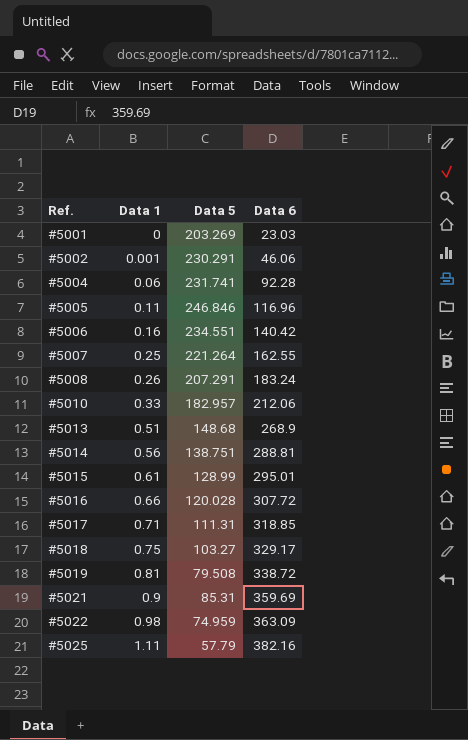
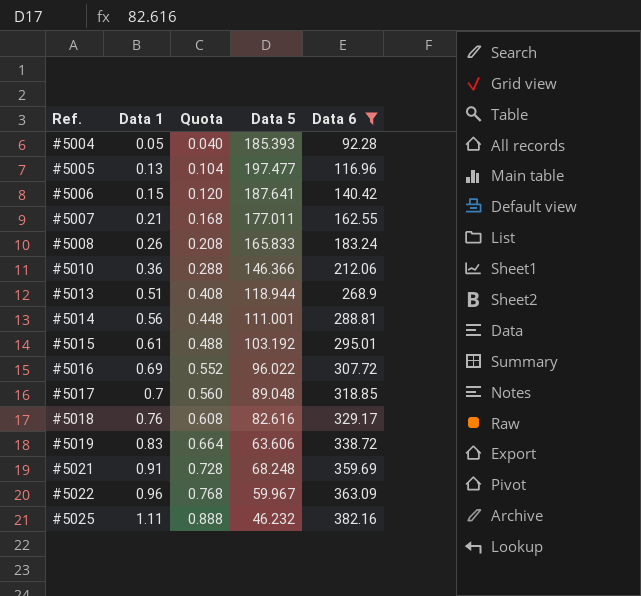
filter: none -> Data 6 >= 92.28
column Quota | formula: none -> [Data 1] * 0.8
#5004 | Data 1: 0.06 -> 0.05
#5004 | Data 5: 231.741 -> 185.393
#5005 | Data 1: 0.11 -> 0.13
#5005 | Data 5: 246.846 -> 197.477
#5006 | Data 1: 0.16 -> 0.15
#5006 | Data 5: 234.551 -> 187.641
#5007 | Data 1: 0.25 -> 0.21
#5007 | Data 5: 221.264 -> 177.011
#5008 | Data 5: 207.291 -> 165.833
#5010 | Data 1: 0.33 -> 0.36
#5010 | Data 5: 182.957 -> 146.366
#5013 | Data 5: 148.68 -> 118.944
#5014 | Data 5: 138.751 -> 111.001
#5015 | Data 5: 128.99 -> 103.192
#5016 | Data 1: 0.66 -> 0.69
#5016 | Data 5: 120.028 -> 96.022
#5017 | Data 1: 0.71 -> 0.7
#5017 | Data 5: 111.31 -> 89.048
#5018 | Data 1: 0.75 -> 0.76
#5018 | Data 5: 103.27 -> 82.616
#5019 | Data 1: 0.81 -> 0.83
#5019 | Data 5: 79.508 -> 63.606
#5021 | Data 1: 0.9 -> 0.91
#5021 | Data 5: 85.31 -> 68.248
#5022 | Data 1: 0.98 -> 0.96
#5022 | Data 5: 74.959 -> 59.967
#5025 | Data 5: 57.79 -> 46.232

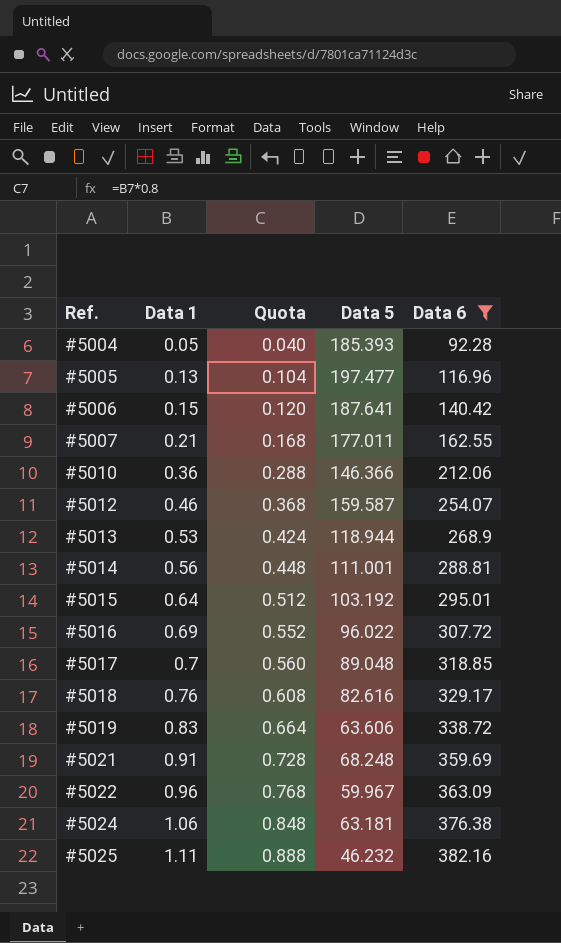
row #5008: 0.26 | 0.208 | 165.833 | 183.24 -> none
row #5012: none -> 0.46 | 0.368 | 159.587 | 254.07
#5013 | Data 1: 0.51 -> 0.53
#5013 | Quota: 0.408 -> 0.424
#5015 | Data 1: 0.61 -> 0.64
#5015 | Quota: 0.488 -> 0.512
row #5024: none -> 1.06 | 0.848 | 63.181 | 376.38

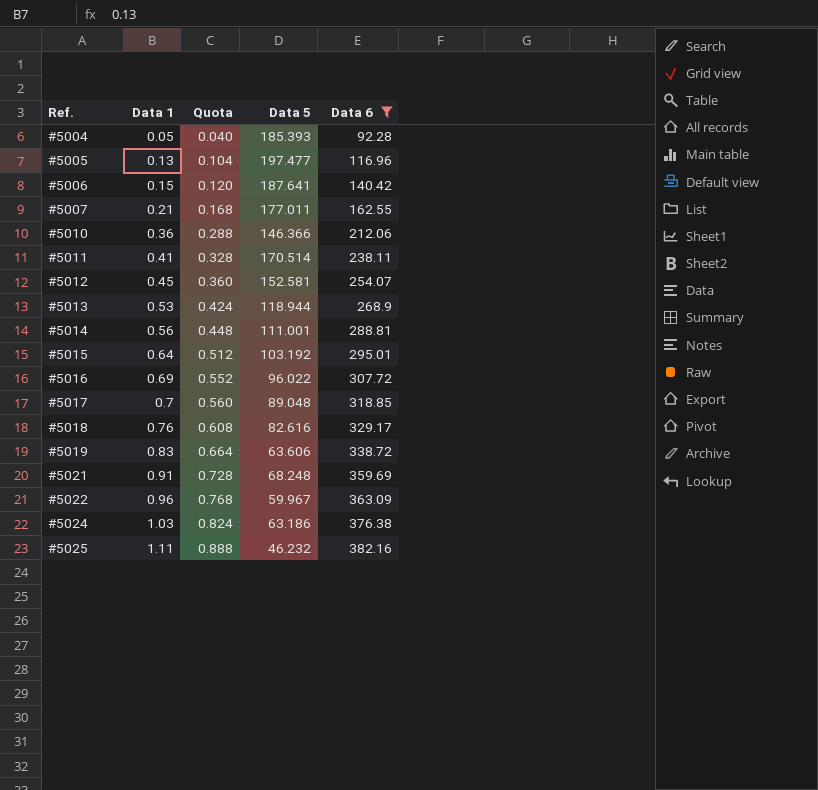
row #5011: none -> 0.41 | 0.328 | 170.514 | 238.11
#5012 | Data 1: 0.46 -> 0.45
#5012 | Quota: 0.368 -> 0.360
#5012 | Data 5: 159.587 -> 152.581
#5024 | Data 1: 1.06 -> 1.03
#5024 | Quota: 0.848 -> 0.824
#5024 | Data 5: 63.181 -> 63.186

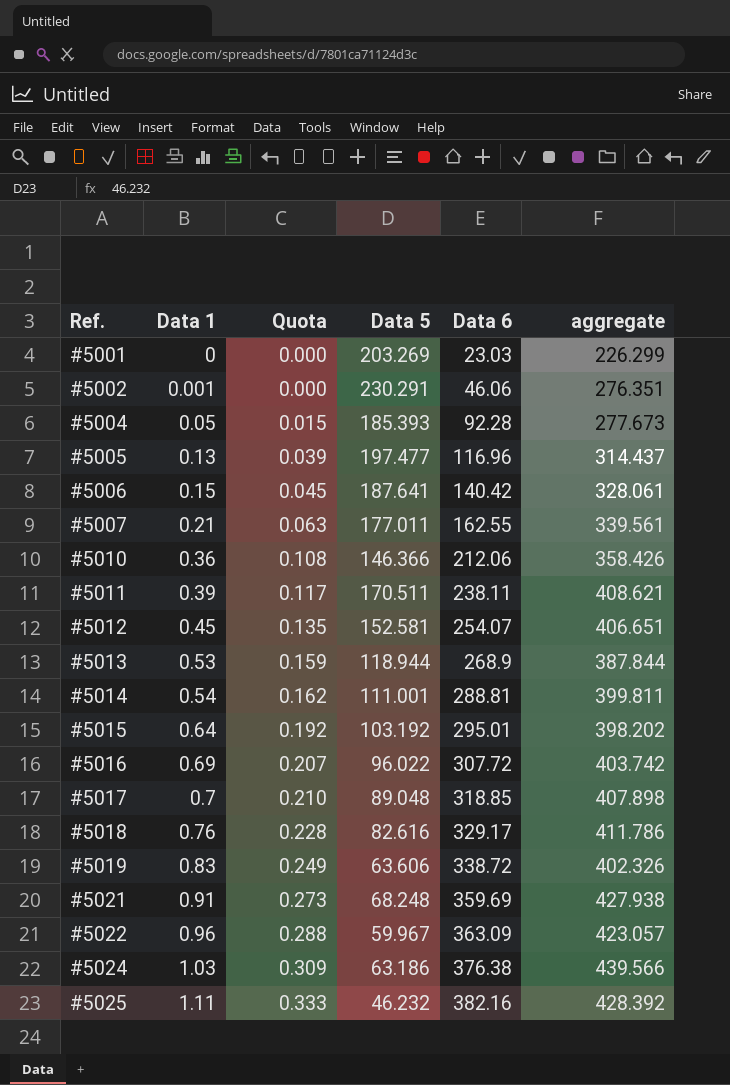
filter: Data 6 >= 92.28 -> none
column Quota | formula: [Data 1] * 0.8 -> [Data 1] * 0.3
column aggregate | formula: none -> [Data 5] + [Data 6]
#5011 | Data 1: 0.41 -> 0.39
#5011 | Data 5: 170.514 -> 170.511
#5014 | Data 1: 0.56 -> 0.54

